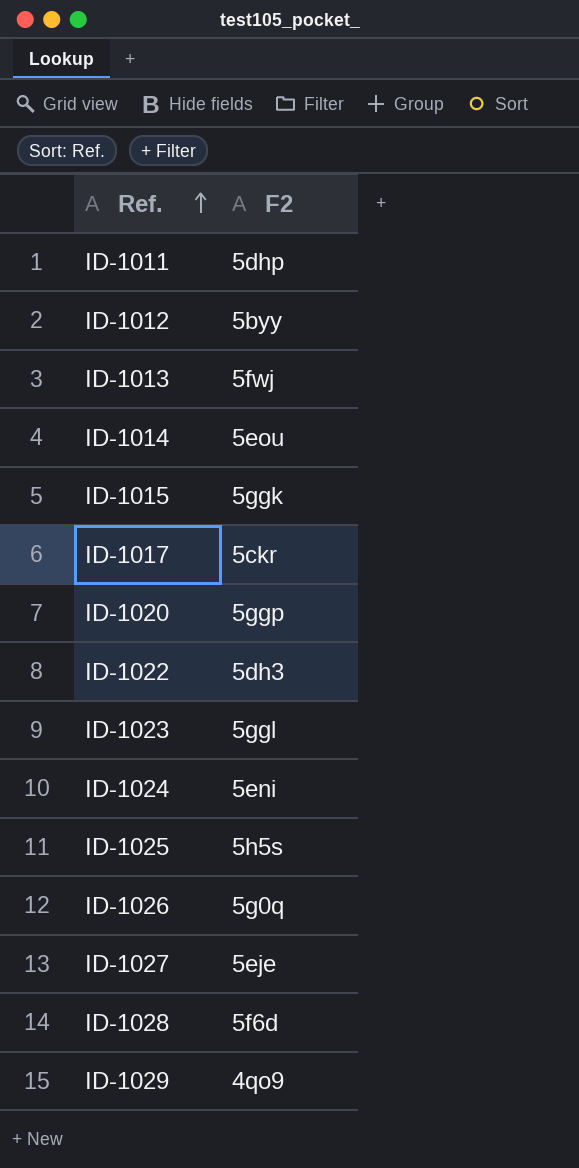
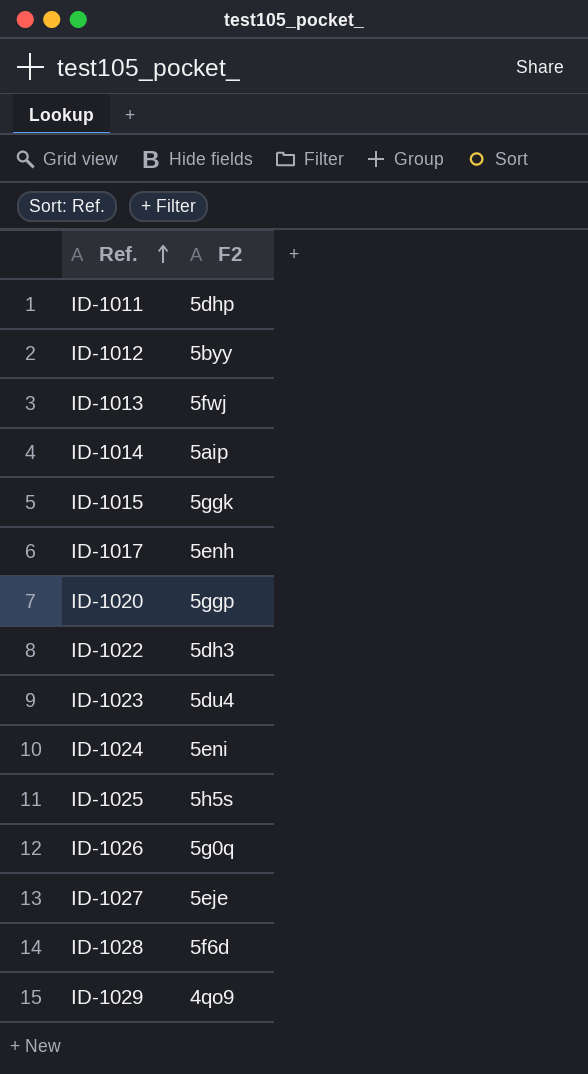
ID-1014 | F2: 5eou -> 5aip
ID-1017 | F2: 5ckr -> 5enh
ID-1023 | F2: 5ggl -> 5du4

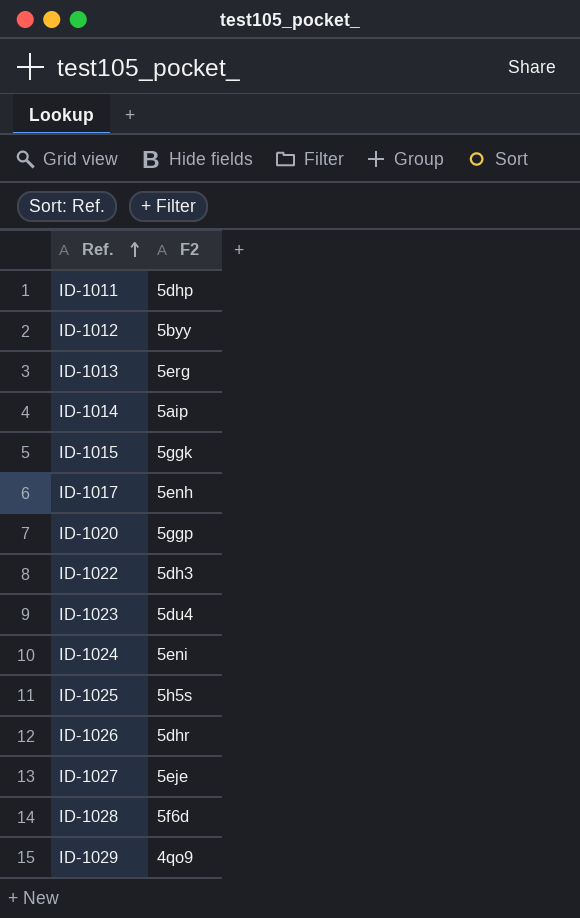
ID-1013 | F2: 5fwj -> 5erg
ID-1026 | F2: 5g0q -> 5dhr

